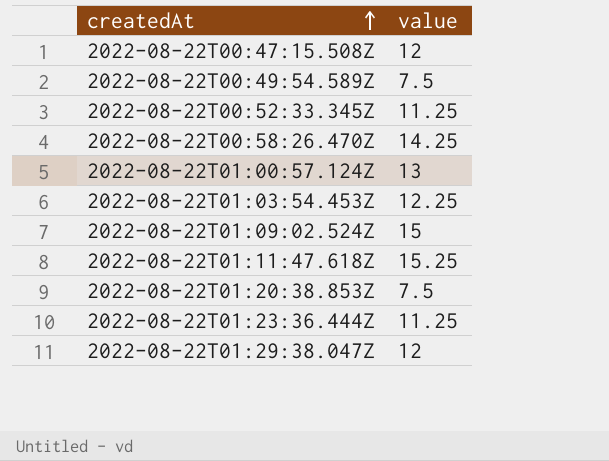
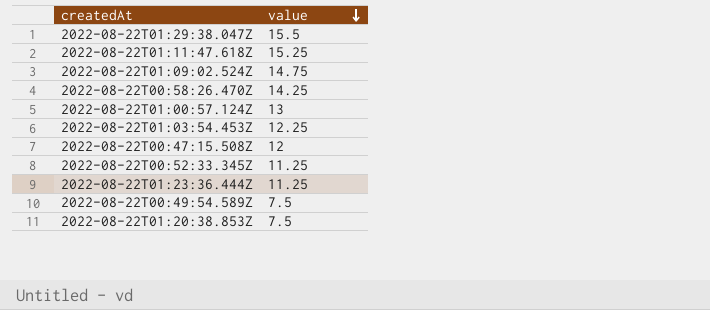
row order: createdAt ascending -> value descending
2022-08-22T01:29:38.047Z | value: 12 -> 15.5
2022-08-22T01:09:02.524Z | value: 15 -> 14.75

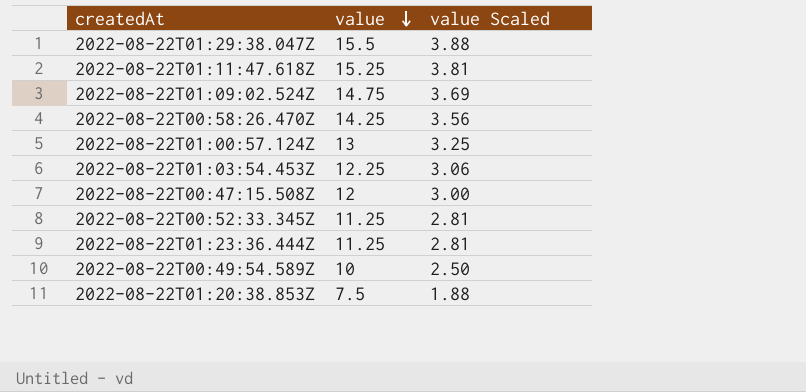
column value Scaled | formula: none -> [value] * 0.25
2022-08-22T00:49:54.589Z | value: 7.5 -> 10

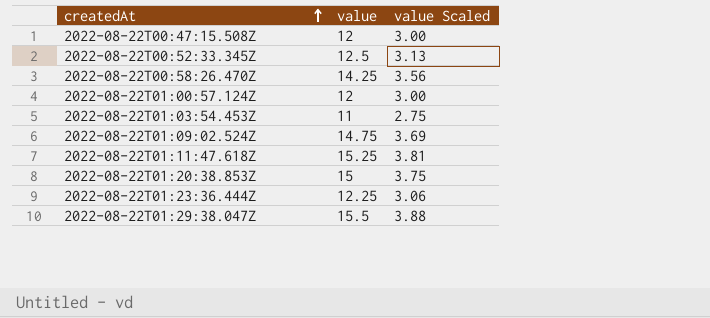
row order: value descending -> createdAt ascending
row 2022-08-22T00:49:54.589Z: 10 | 2.50 -> none
2022-08-22T00:52:33.345Z | value: 11.25 -> 12.5
2022-08-22T00:52:33.345Z | value Scaled: 2.81 -> 3.13
2022-08-22T01:00:57.124Z | value: 13 -> 12
2022-08-22T01:00:57.124Z | value Scaled: 3.25 -> 3.00
2022-08-22T01:03:54.453Z | value: 12.25 -> 11
2022-08-22T01:03:54.453Z | value Scaled: 3.06 -> 2.75
2022-08-22T01:20:38.853Z | value: 7.5 -> 15
2022-08-22T01:20:38.853Z | value Scaled: 1.88 -> 3.75
2022-08-22T01:23:36.444Z | value: 11.25 -> 12.25
2022-08-22T01:23:36.444Z | value Scaled: 2.81 -> 3.06

